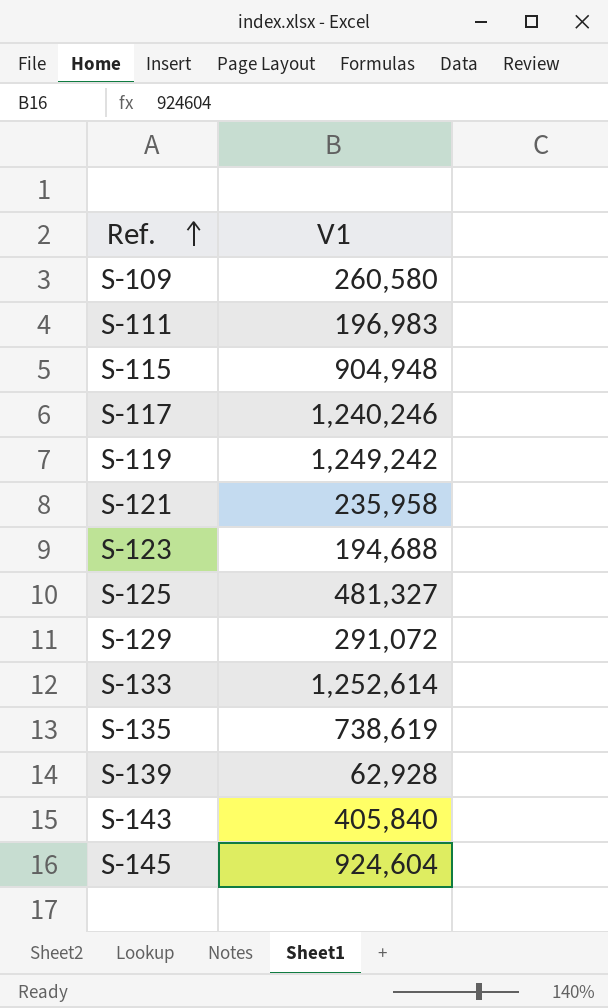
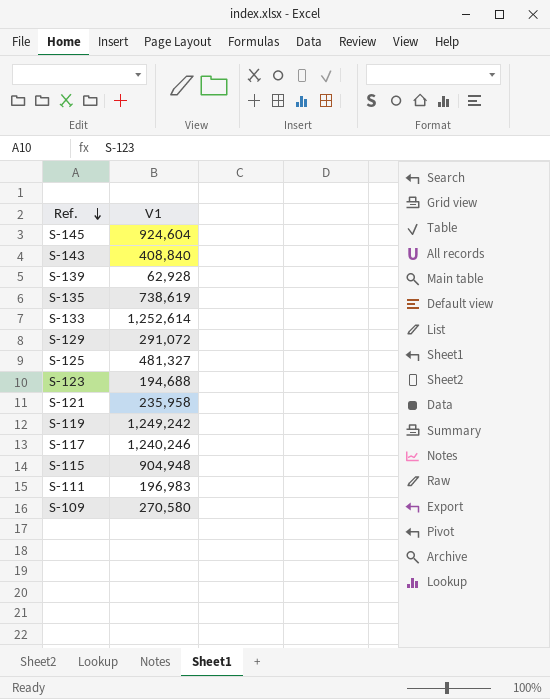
row order: Ref. ascending -> Ref. descending
S-143 | V1: 405,840 -> 408,840
S-109 | V1: 260,580 -> 270,580

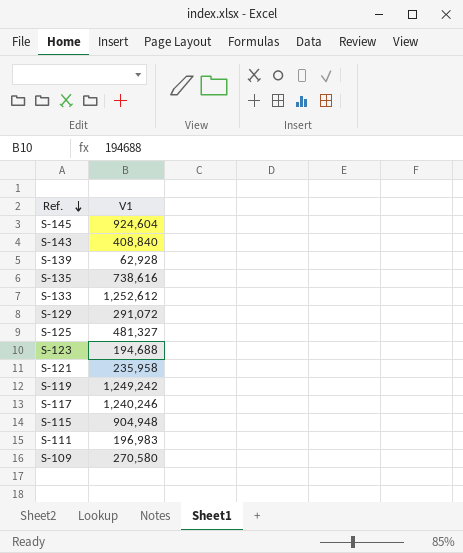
S-135 | V1: 738,619 -> 738,616
S-133 | V1: 1,252,614 -> 1,252,612

